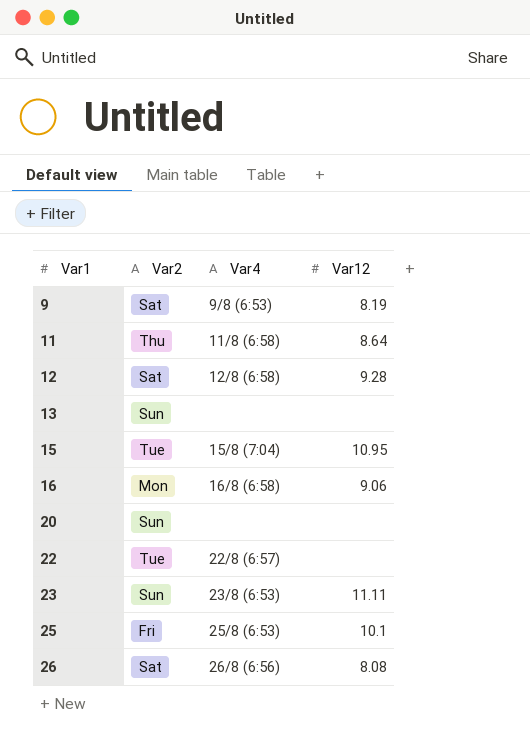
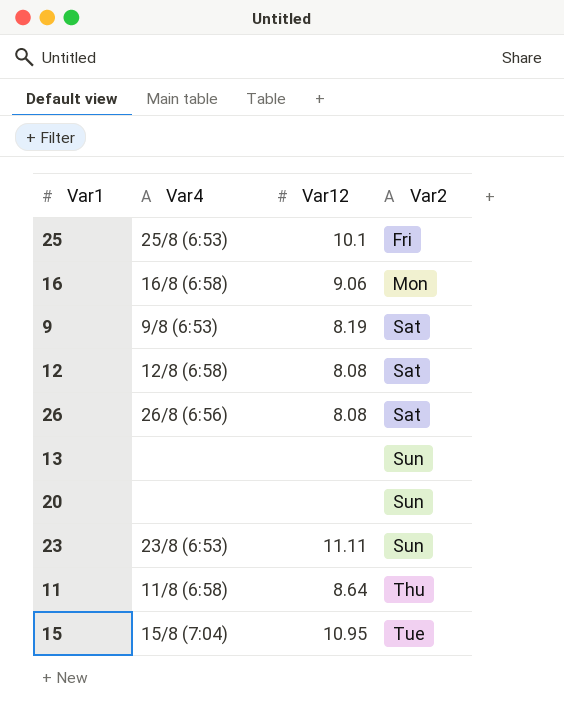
row order: Var1 ascending -> Var2 ascending
column Var2 | position: 2 -> 4
row 22: Tue | 22/8 (6:57) | none -> none
12 | Var12: 9.28 -> 8.08

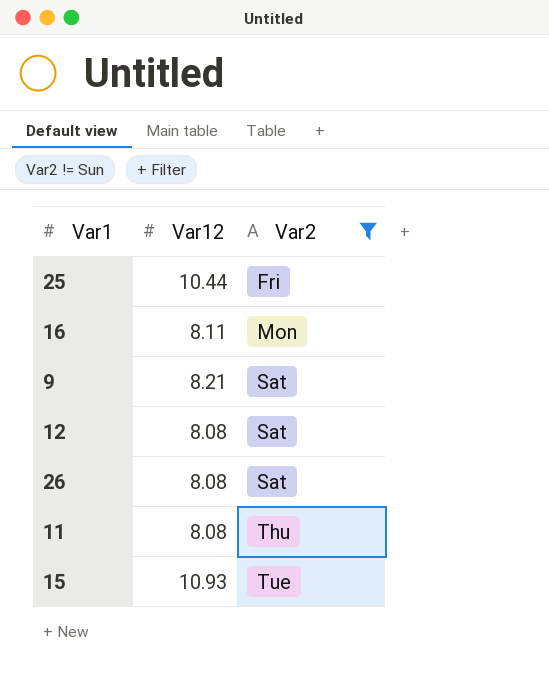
filter: none -> Var2 != Sun
column Var4 | position: 2 -> none
25 | Var12: 10.1 -> 10.44
16 | Var12: 9.06 -> 8.11
9 | Var12: 8.19 -> 8.21
11 | Var12: 8.64 -> 8.08
15 | Var12: 10.95 -> 10.93

